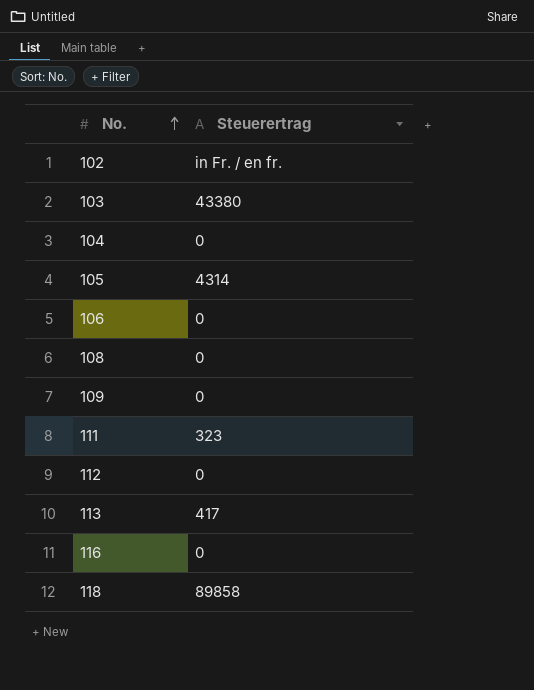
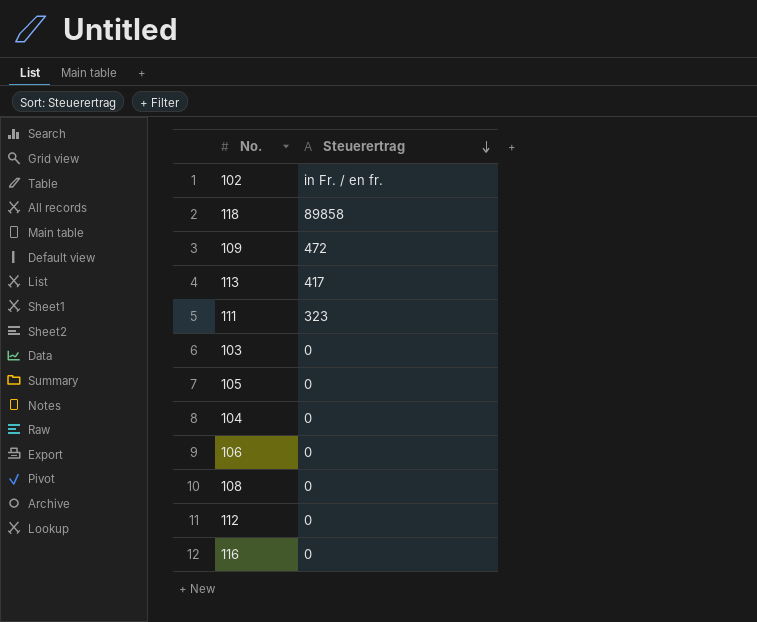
row order: No. ascending -> Steuerertrag descending
109 | Steuerertrag: 0 -> 472
103 | Steuerertrag: 43380 -> 0
105 | Steuerertrag: 4314 -> 0

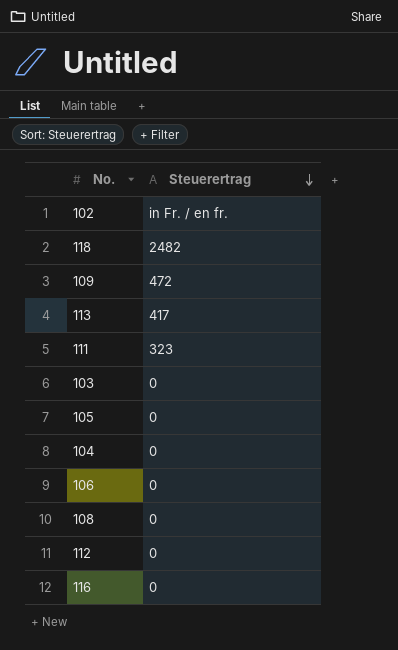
118 | Steuerertrag: 89858 -> 2482

